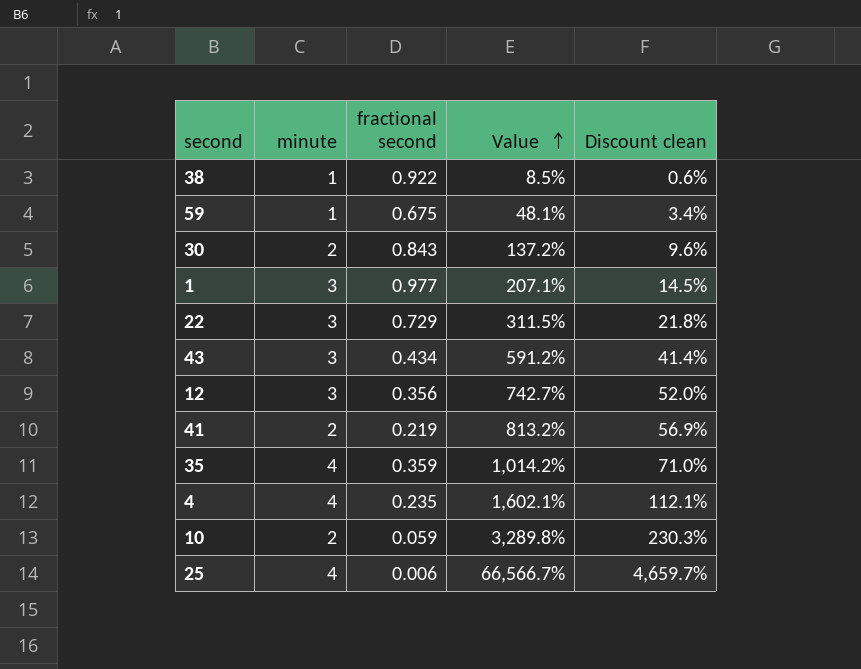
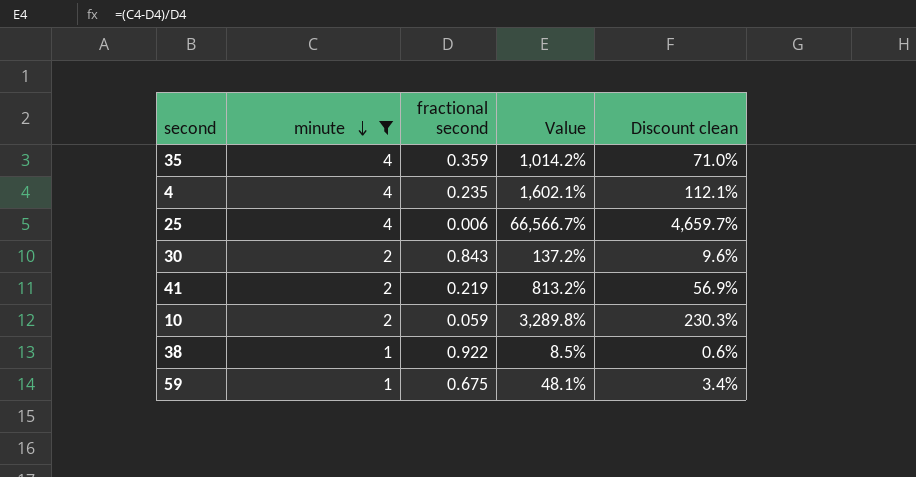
filter: none -> minute != 3
row order: Value ascending -> minute descending

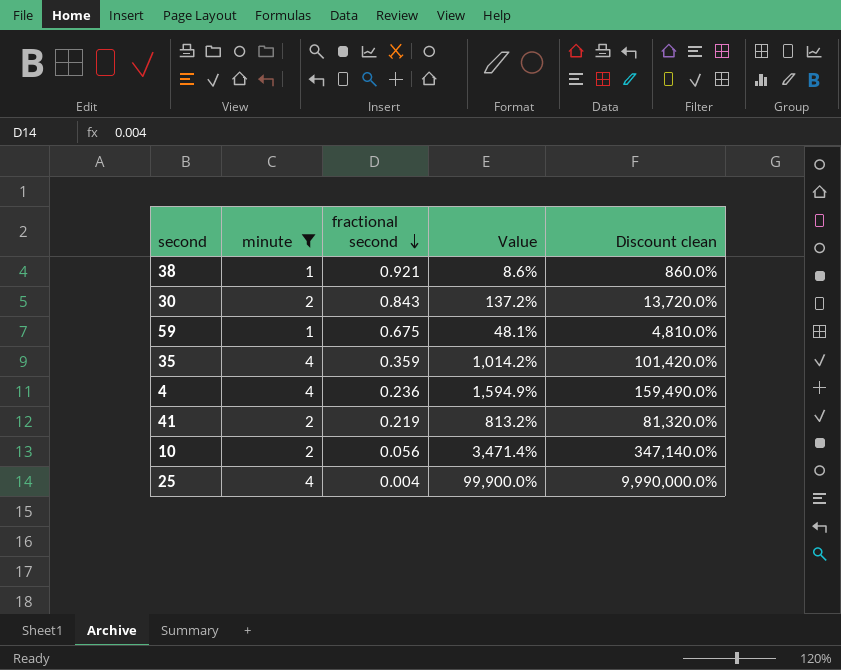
row order: minute descending -> fractional second descending
column Discount clean | formula: [Value] * 0.07 -> [Value] * 100
38 | fractional second: 0.922 -> 0.921
38 | Value: 8.5% -> 8.6%
4 | fractional second: 0.235 -> 0.236
4 | Value: 1,602.1% -> 1,594.9%
10 | fractional second: 0.059 -> 0.056
10 | Value: 3,289.8% -> 3,471.4%
25 | fractional second: 0.006 -> 0.004
25 | Value: 66,566.7% -> 99,900.0%

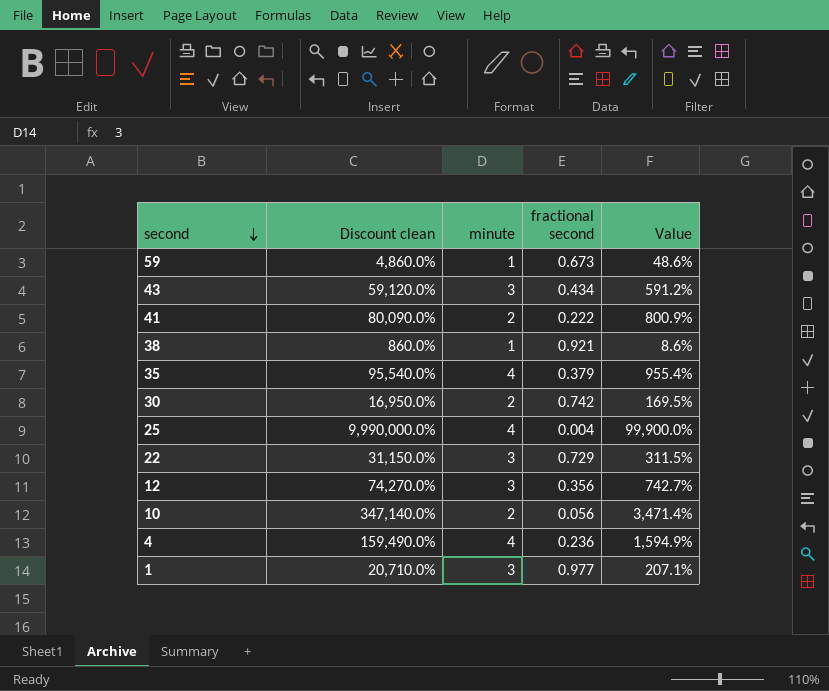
filter: minute != 3 -> none
row order: fractional second descending -> second descending
column Discount clean | position: 5 -> 2
59 | Discount clean: 4,810.0% -> 4,860.0%
59 | fractional second: 0.675 -> 0.673
59 | Value: 48.1% -> 48.6%
41 | Discount clean: 81,320.0% -> 80,090.0%
41 | fractional second: 0.219 -> 0.222
41 | Value: 813.2% -> 800.9%
35 | Discount clean: 101,420.0% -> 95,540.0%
35 | fractional second: 0.359 -> 0.379
35 | Value: 1,014.2% -> 955.4%
30 | Discount clean: 13,720.0% -> 16,950.0%
30 | fractional second: 0.843 -> 0.742
30 | Value: 137.2% -> 169.5%

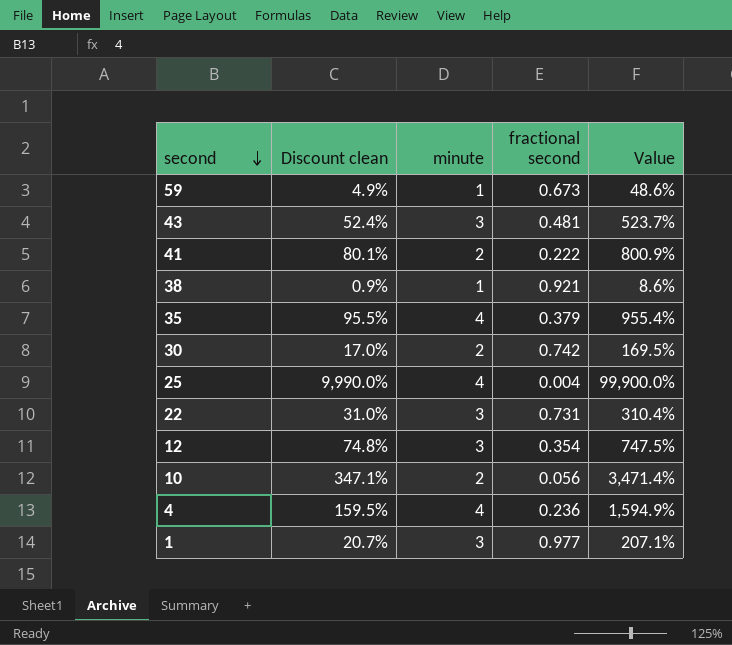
column Discount clean | formula: [Value] * 100 -> [Value] * 0.1
43 | fractional second: 0.434 -> 0.481
43 | Value: 591.2% -> 523.7%
22 | fractional second: 0.729 -> 0.731
22 | Value: 311.5% -> 310.4%
12 | fractional second: 0.356 -> 0.354
12 | Value: 742.7% -> 747.5%

